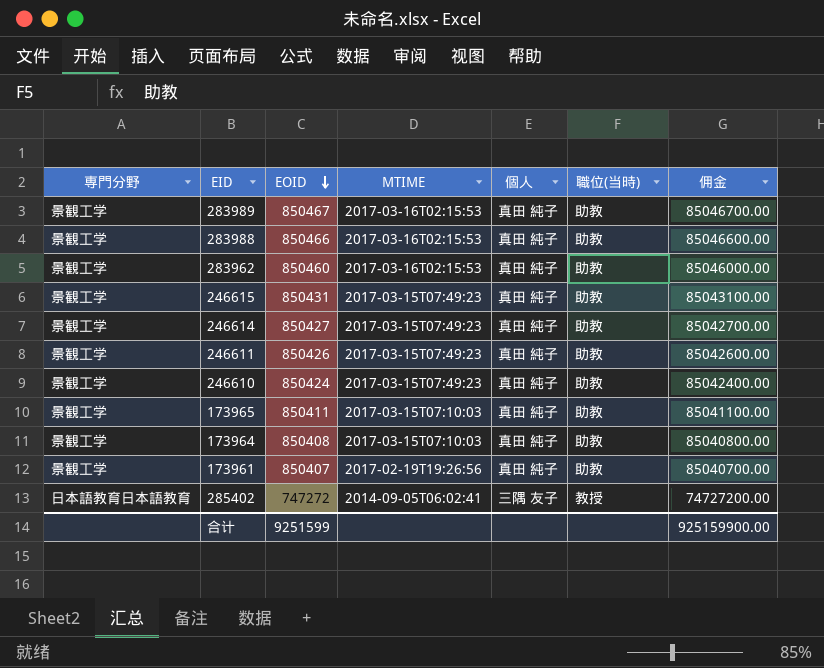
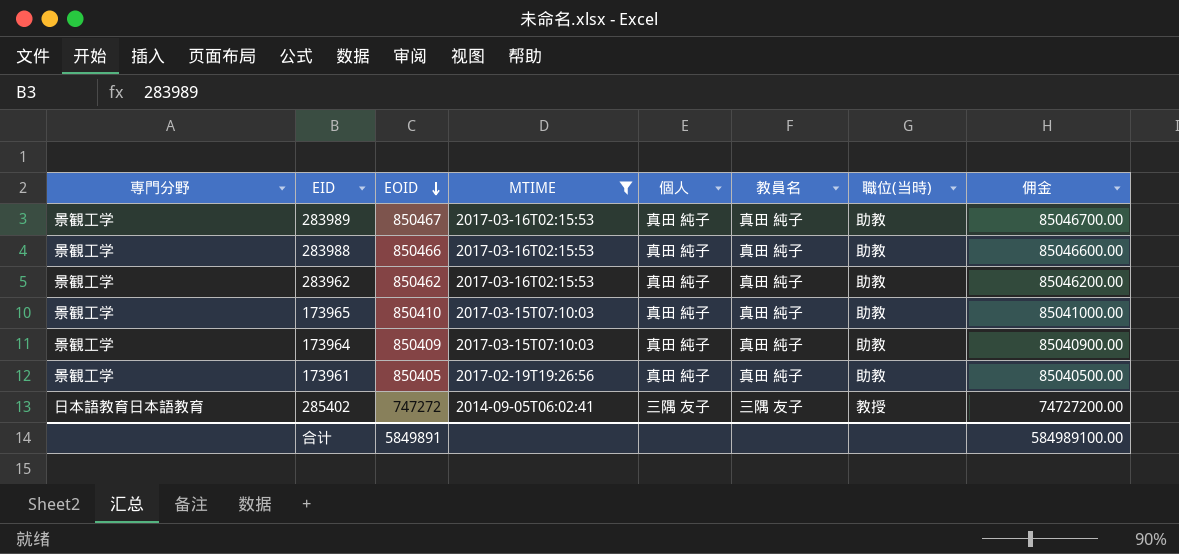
filter: none -> MTIME != 2017-03-15T07:49:23
column 教員名 | position: none -> 6
283962 | EOID: 850460 -> 850462
283962 | 佣金: 85046000.00 -> 85046200.00
173965 | EOID: 850411 -> 850410
173965 | 佣金: 85041100.00 -> 85041000.00
173964 | EOID: 850408 -> 850409
173964 | 佣金: 85040800.00 -> 85040900.00
173961 | EOID: 850407 -> 850405
173961 | 佣金: 85040700.00 -> 85040500.00
合计 | EOID: 9251599 -> 5849891
合计 | 佣金: 925159900.00 -> 584989100.00

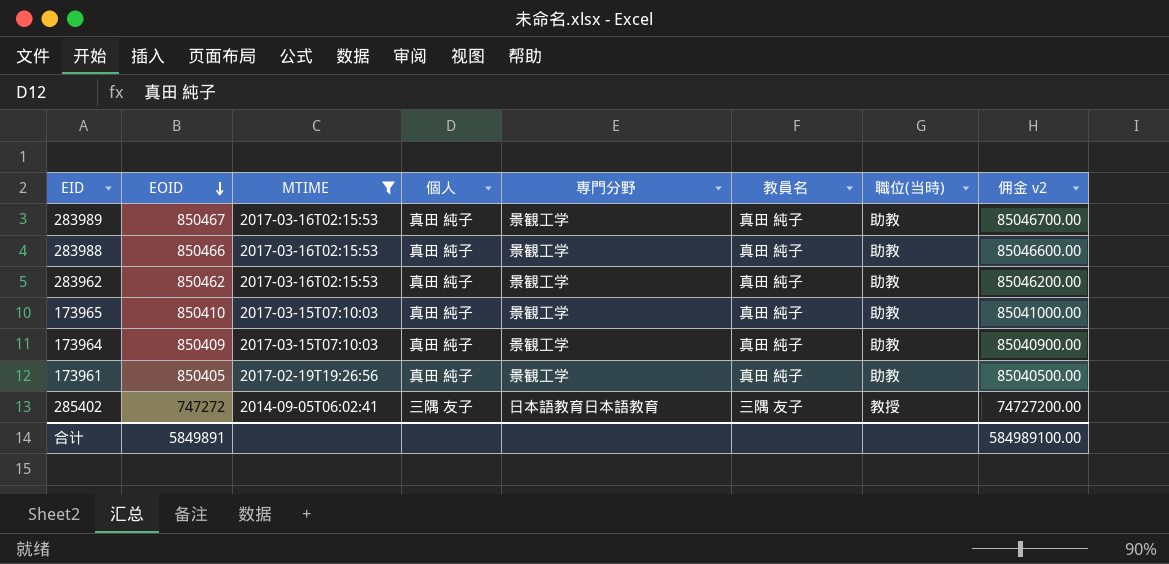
column 専門分野 | position: 1 -> 5
column name: 佣金 -> 佣金 v2

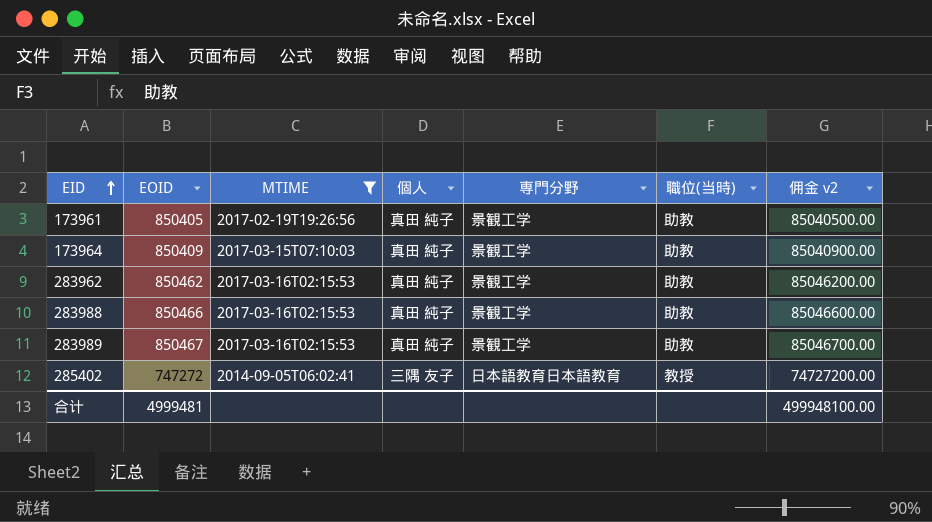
row order: EOID descending -> EID ascending
column 教員名 | position: 6 -> none
row 173965: 850410 | 2017-03-15T07:10:03 | 真田 純子 | 景観工学 | 真田 純子 | 助教 | 85041000.00 -> none
合计 | EOID: 5849891 -> 4999481
合计 | 佣金 v2: 584989100.00 -> 499948100.00

